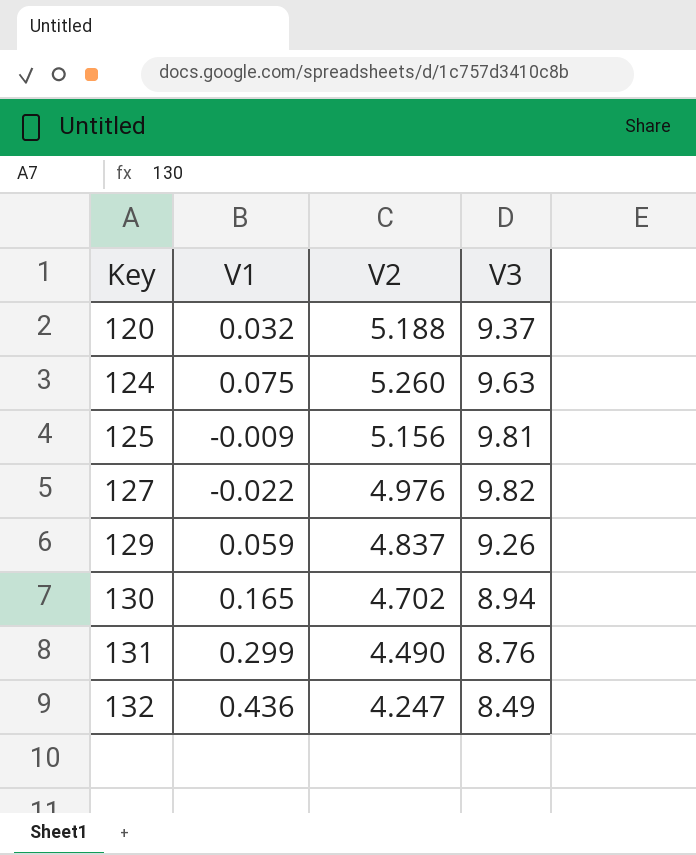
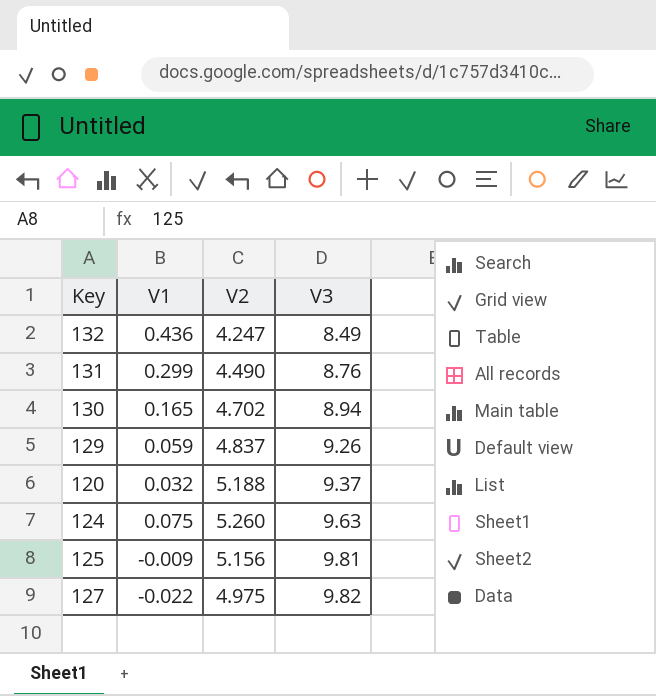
row order: Key ascending -> V3 ascending
127 | V2: 4.976 -> 4.975

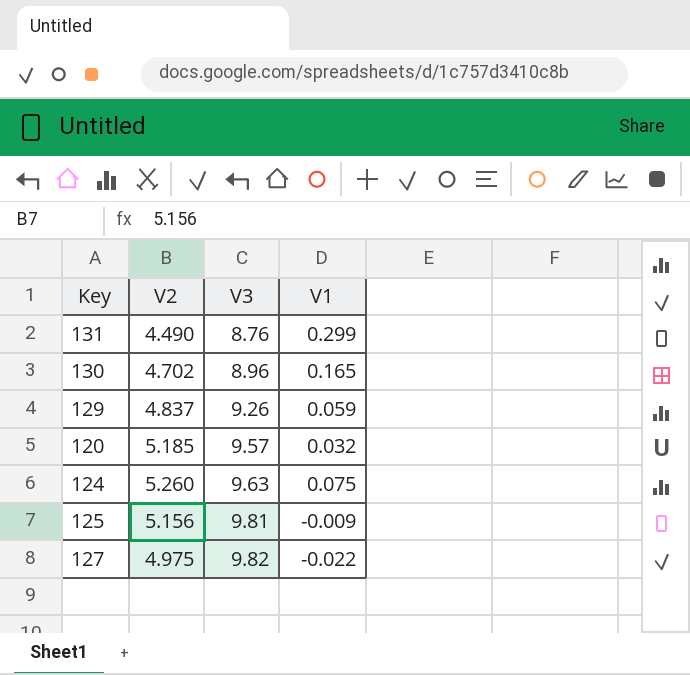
column V1 | position: 2 -> 4
row 132: 0.436 | 4.247 | 8.49 -> none
130 | V3: 8.94 -> 8.96
120 | V2: 5.188 -> 5.185
120 | V3: 9.37 -> 9.57

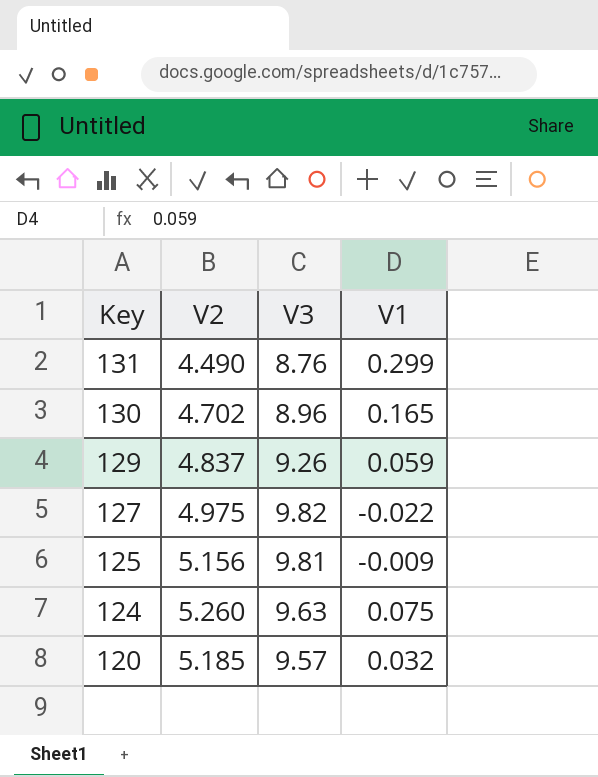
row order: V3 ascending -> Key descending

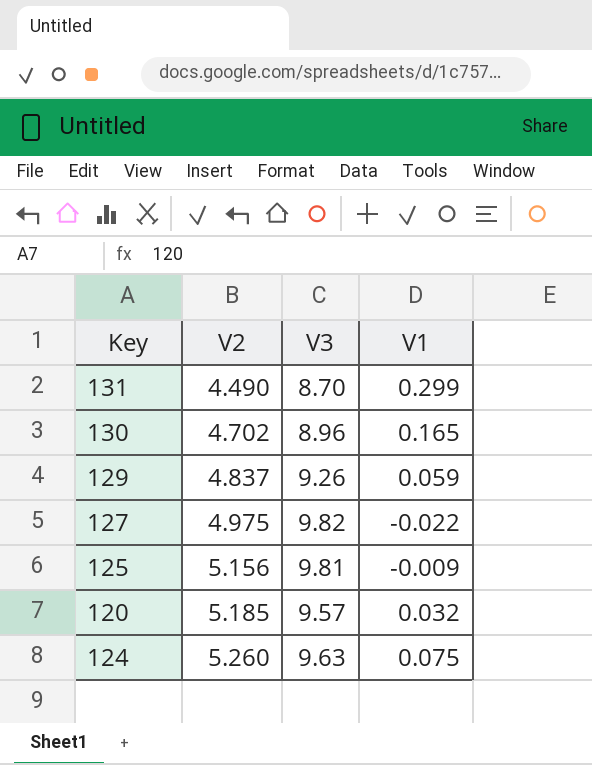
row order: Key descending -> V2 ascending
131 | V3: 8.76 -> 8.70

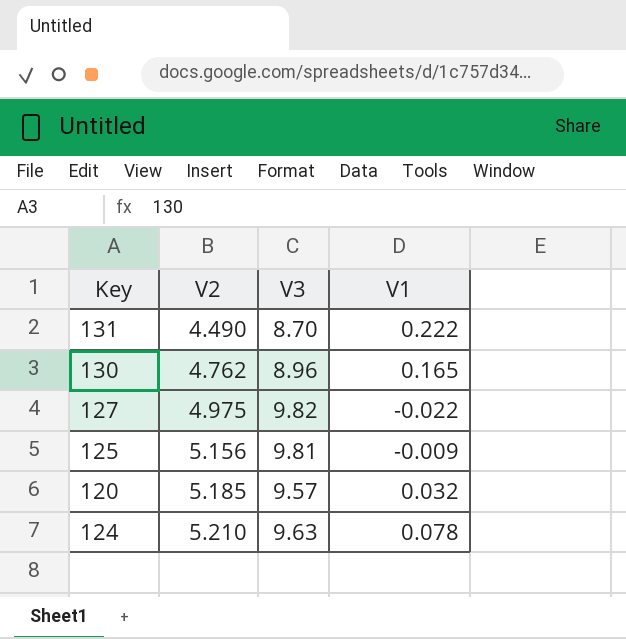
row 129: 4.837 | 9.26 | 0.059 -> none
131 | V1: 0.299 -> 0.222
130 | V2: 4.702 -> 4.762
124 | V2: 5.260 -> 5.210
124 | V1: 0.075 -> 0.078

